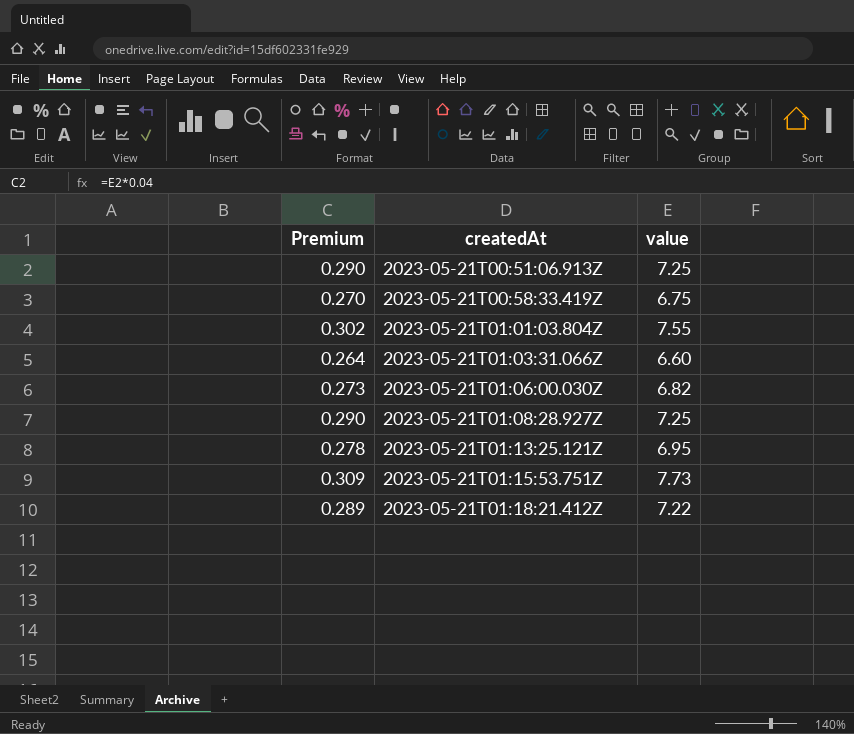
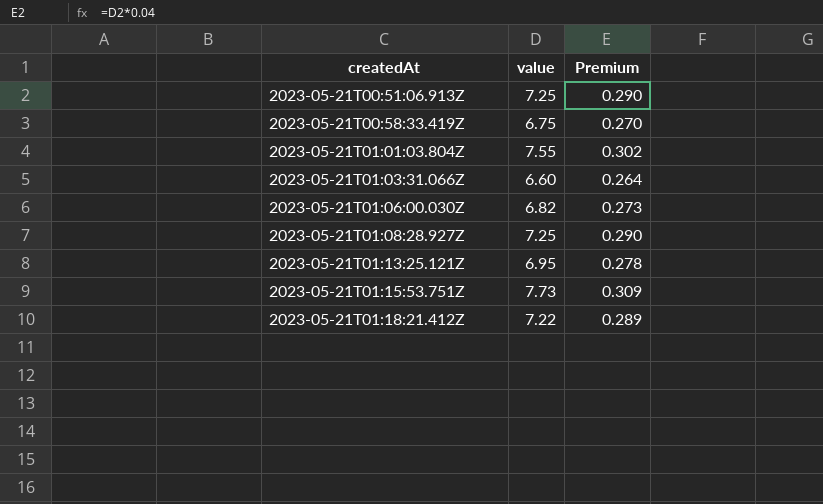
column Premium | position: 1 -> 3

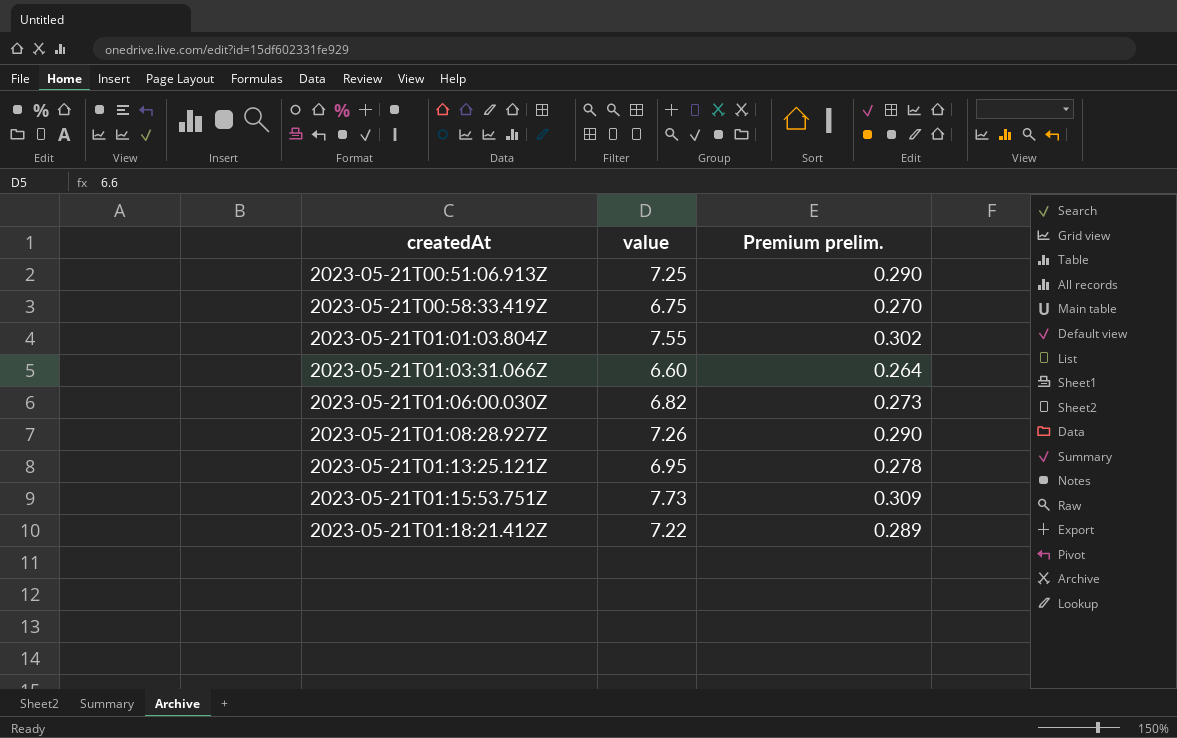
column name: Premium -> Premium prelim.
2023-05-21T01:08:28.927Z | value: 7.25 -> 7.26

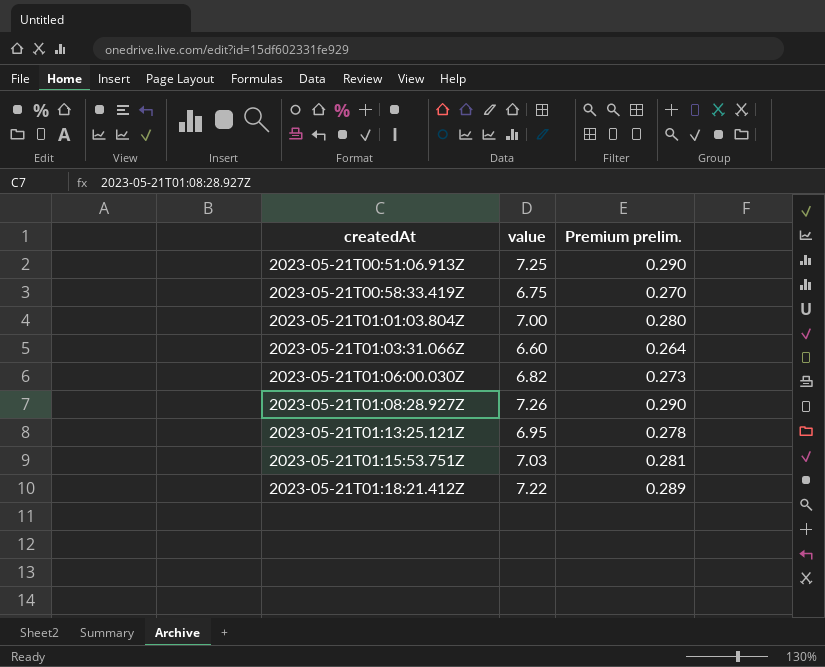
2023-05-21T01:01:03.804Z | value: 7.55 -> 7.00
2023-05-21T01:01:03.804Z | Premium prelim.: 0.302 -> 0.280
2023-05-21T01:15:53.751Z | value: 7.73 -> 7.03
2023-05-21T01:15:53.751Z | Premium prelim.: 0.309 -> 0.281

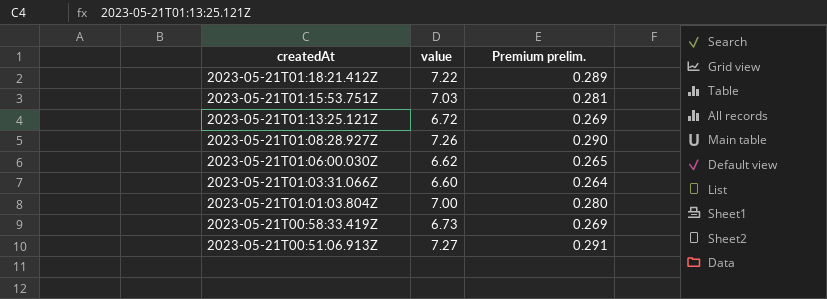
row order: createdAt ascending -> createdAt descending
2023-05-21T01:13:25.121Z | value: 6.95 -> 6.72
2023-05-21T01:13:25.121Z | Premium prelim.: 0.278 -> 0.269
2023-05-21T01:06:00.030Z | value: 6.82 -> 6.62
2023-05-21T01:06:00.030Z | Premium prelim.: 0.273 -> 0.265
2023-05-21T00:58:33.419Z | value: 6.75 -> 6.73
2023-05-21T00:58:33.419Z | Premium prelim.: 0.270 -> 0.269
2023-05-21T00:51:06.913Z | value: 7.25 -> 7.27
2023-05-21T00:51:06.913Z | Premium prelim.: 0.290 -> 0.291

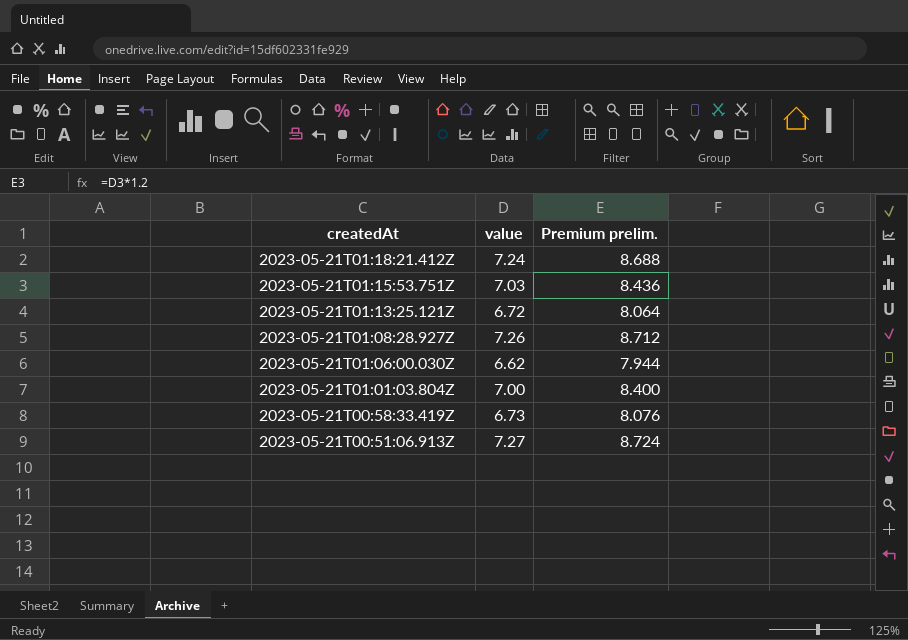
column Premium prelim. | formula: [value] * 0.04 -> [value] * 1.2
row 2023-05-21T01:03:31.066Z: 6.60 | 0.264 -> none
2023-05-21T01:18:21.412Z | value: 7.22 -> 7.24

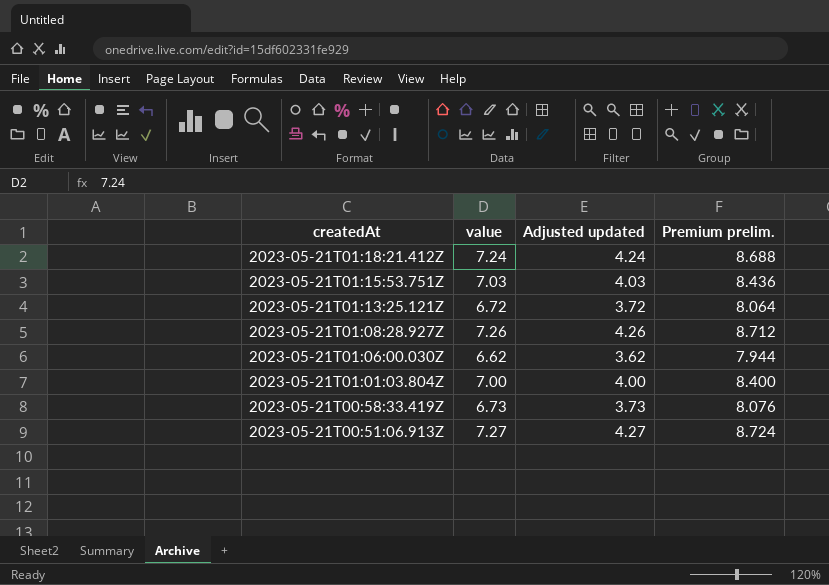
column Adjusted updated | formula: none -> [value] - 3

